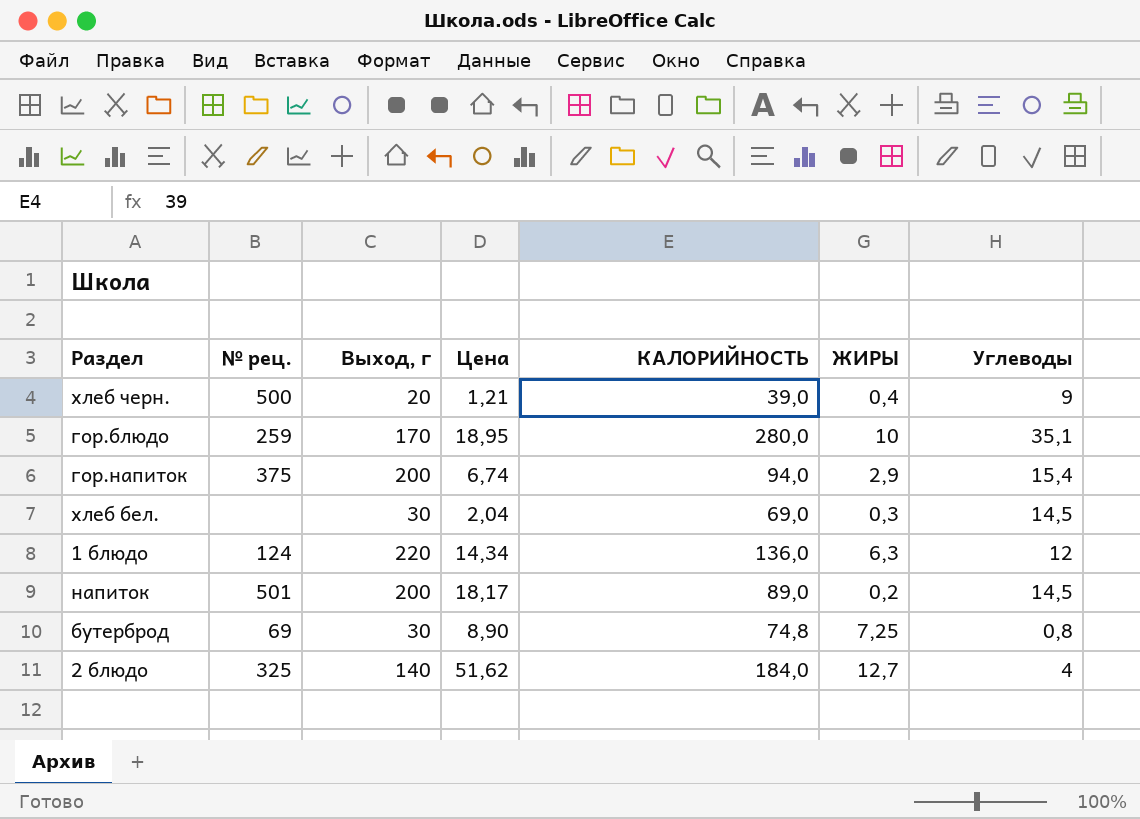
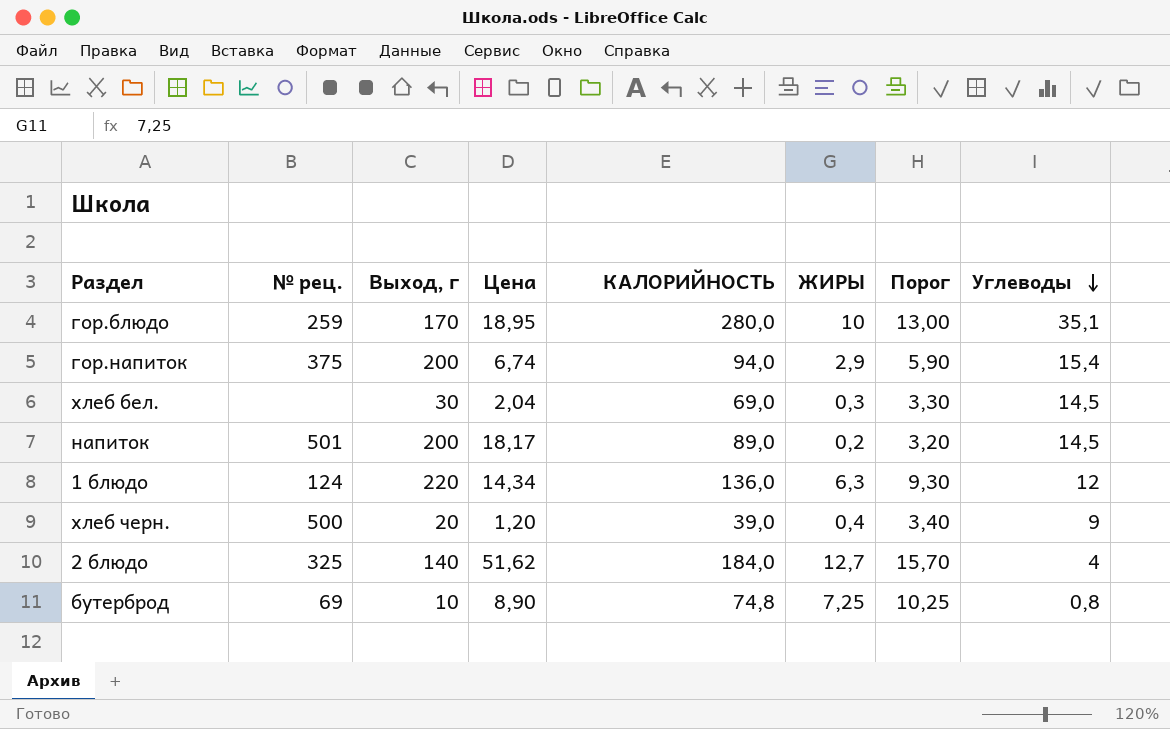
row order: none -> Углеводы descending
column Порог | formula: none -> [ЖИРЫ] + 3
хлеб черн. | Цена: 1,21 -> 1,20
бутерброд | Выход, г: 30 -> 10

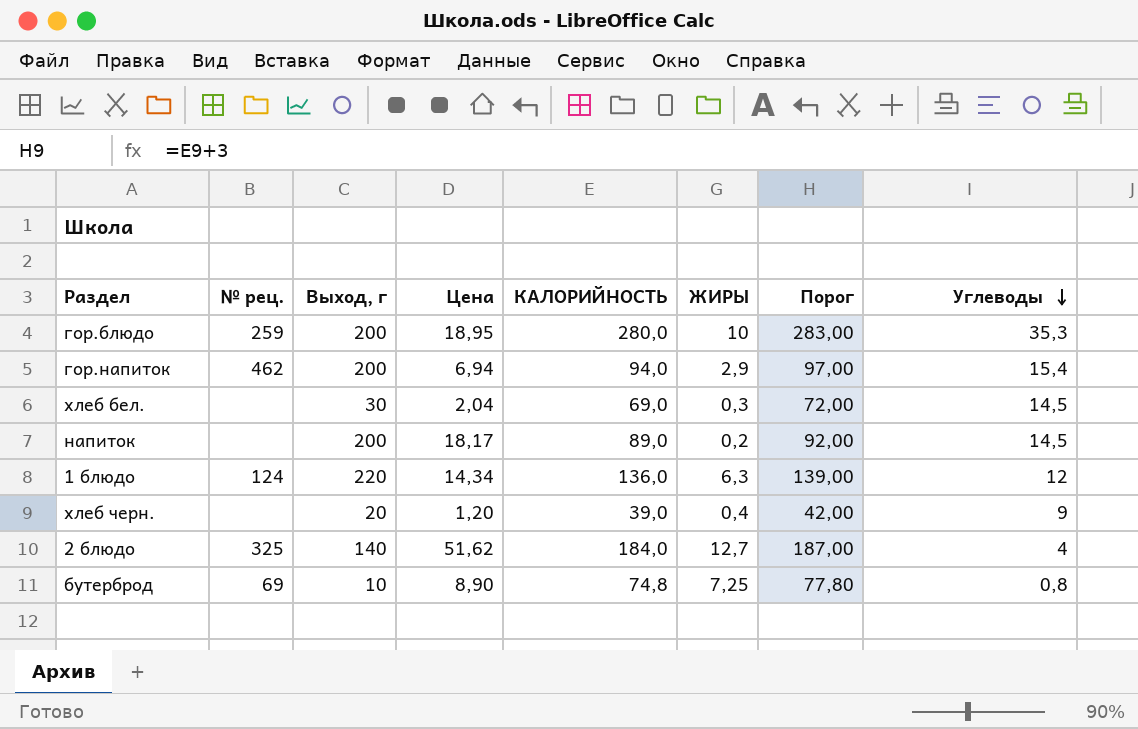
column Порог | formula: [ЖИРЫ] + 3 -> [КАЛОРИЙНОСТЬ] + 3
гор.блюдо | Выход, г: 170 -> 200
гор.блюдо | Углеводы: 35,1 -> 35,3
гор.напиток | № рец.: 375 -> 462
гор.напиток | Цена: 6,74 -> 6,94
напиток | № рец.: 501 -> none
хлеб черн. | № рец.: 500 -> none

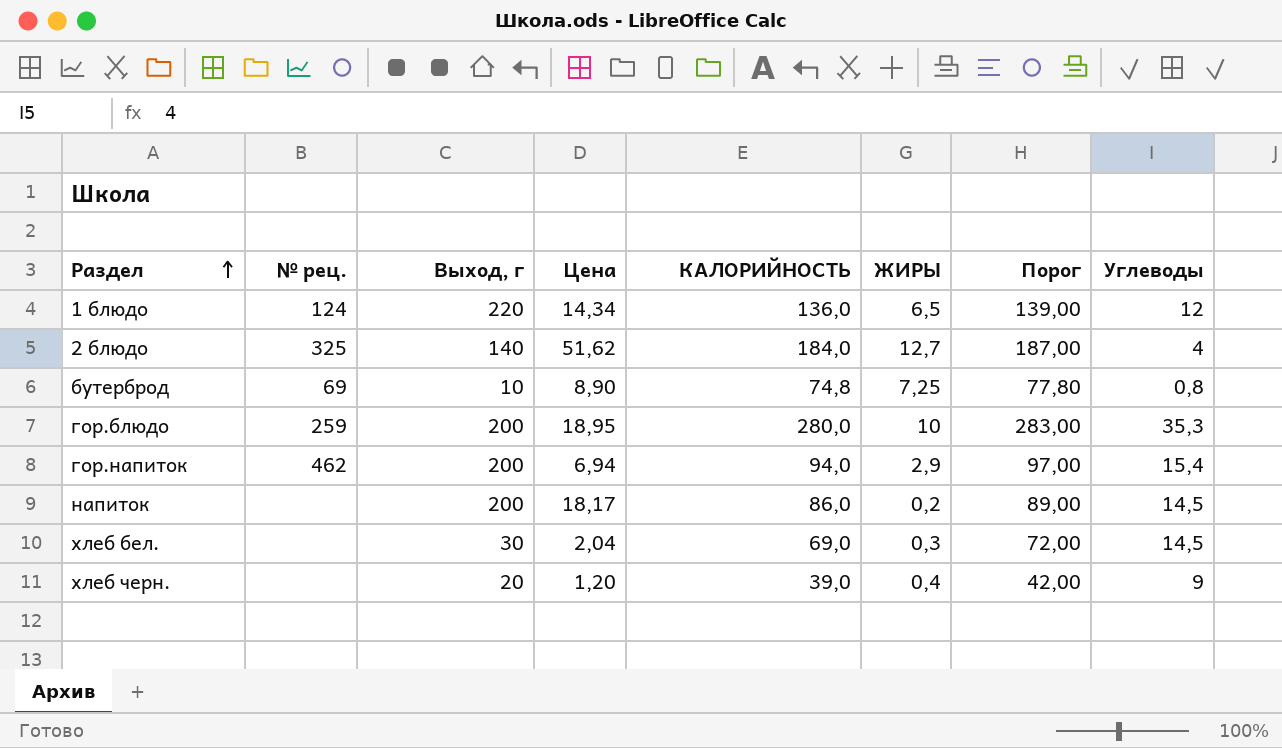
row order: Углеводы descending -> Раздел ascending
1 блюдо | ЖИРЫ: 6,3 -> 6,5
напиток | КАЛОРИЙНОСТЬ: 89,0 -> 86,0
напиток | Порог: 92,00 -> 89,00

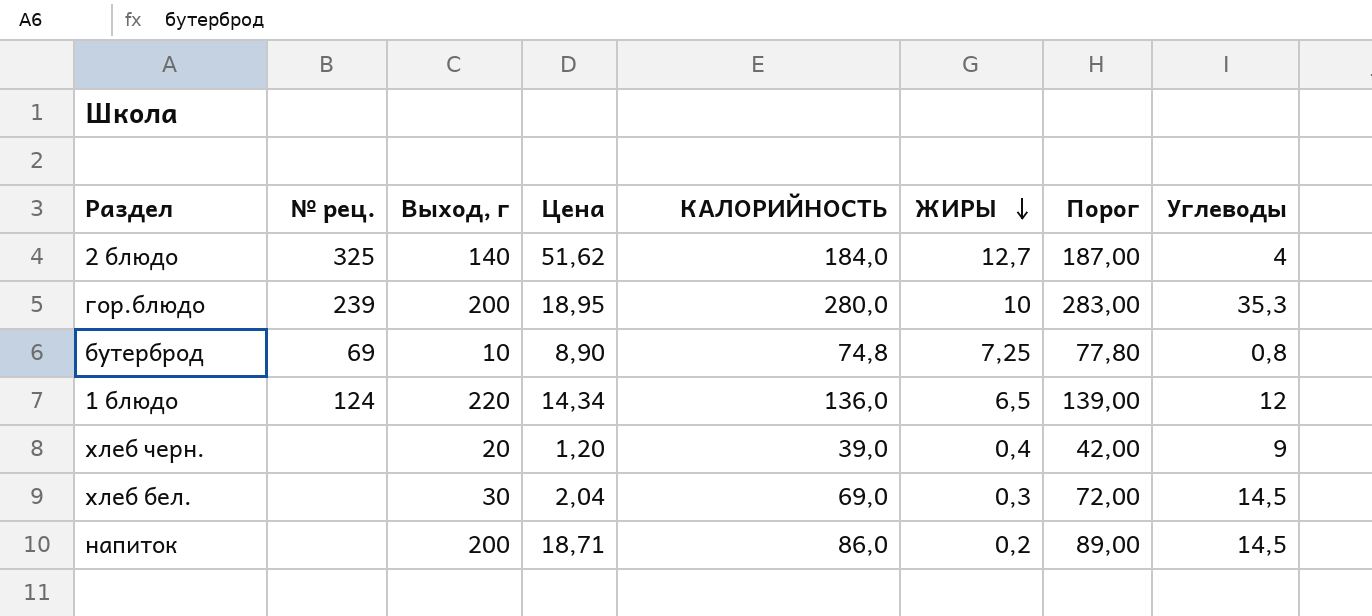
row order: Раздел ascending -> ЖИРЫ descending
row гор.напиток: 462 | 200 | 6,94 | 94,0 | 2,9 | 97,00 | 15,4 -> none
гор.блюдо | № рец.: 259 -> 239
напиток | Цена: 18,17 -> 18,71

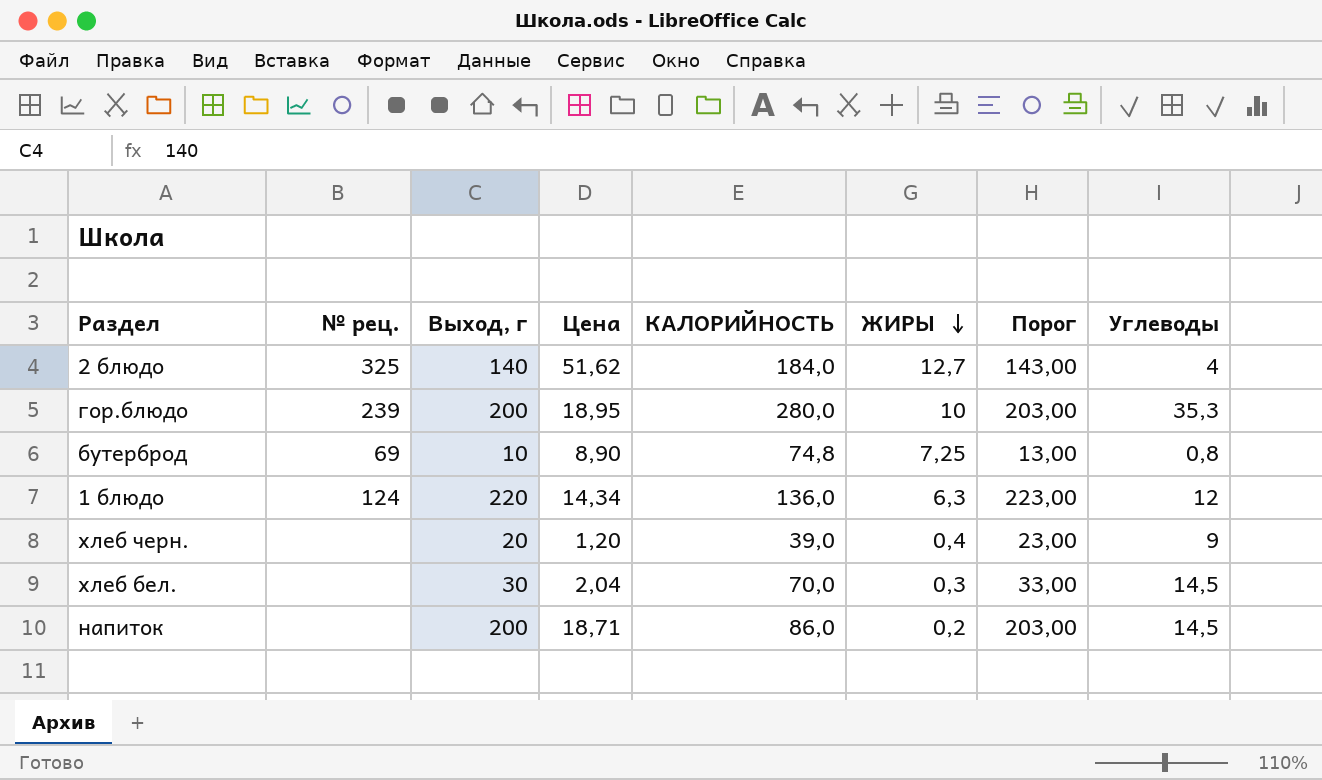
column Порог | formula: [КАЛОРИЙНОСТЬ] + 3 -> [Выход, г] + 3
1 блюдо | ЖИРЫ: 6,5 -> 6,3
хлеб бел. | КАЛОРИЙНОСТЬ: 69,0 -> 70,0

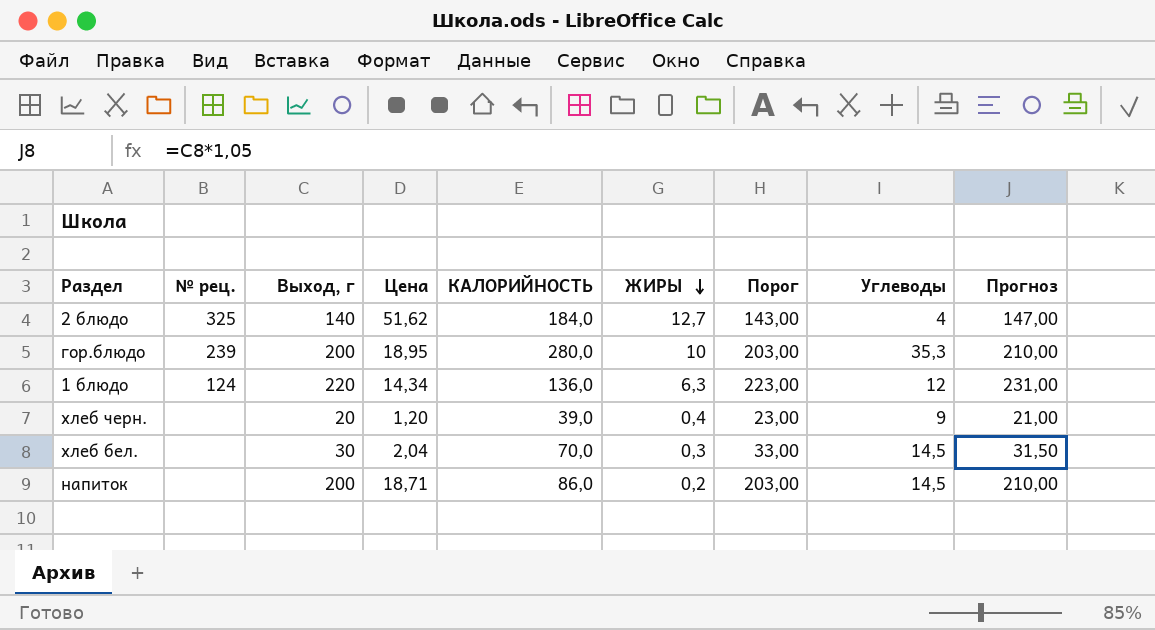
column Прогноз | formula: none -> [Выход, г] * 1,05
row бутерброд: 69 | 10 | 8,90 | 74,8 | 7,25 | 13,00 | 0,8 -> none

